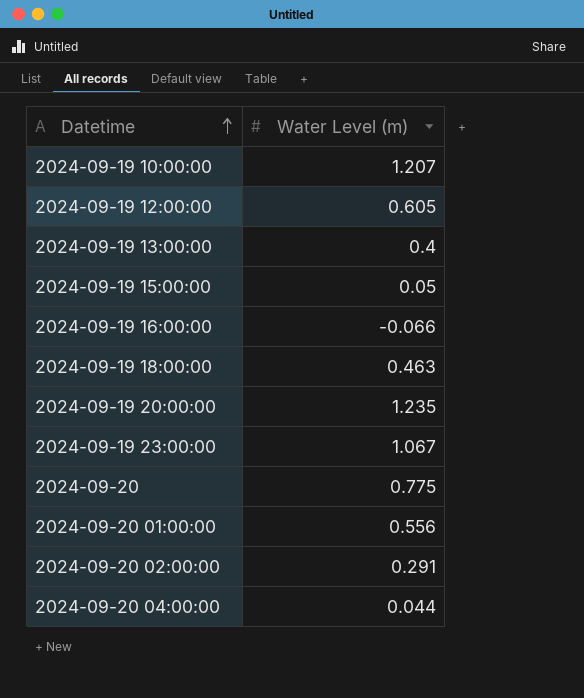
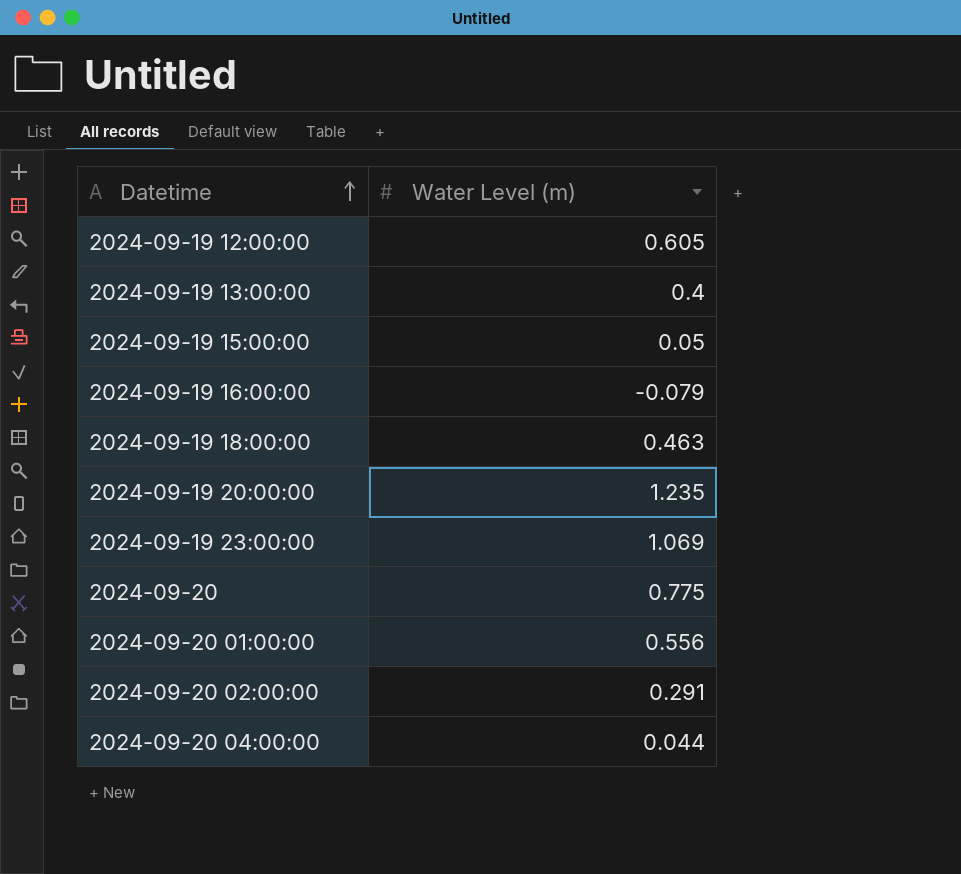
row 2024-09-19 10:00:00: 1.207 -> none
2024-09-19 16:00:00 | Water Level (m): -0.066 -> -0.079
2024-09-19 23:00:00 | Water Level (m): 1.067 -> 1.069

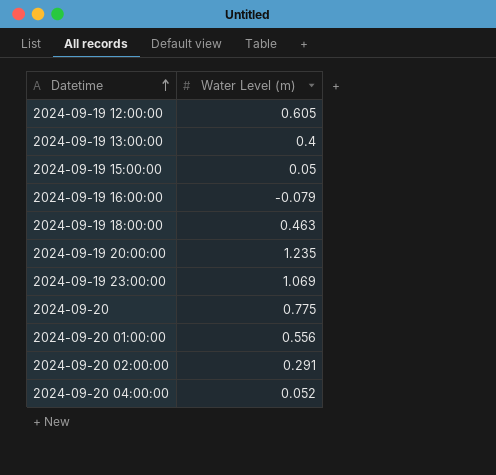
2024-09-20 04:00:00 | Water Level (m): 0.044 -> 0.052

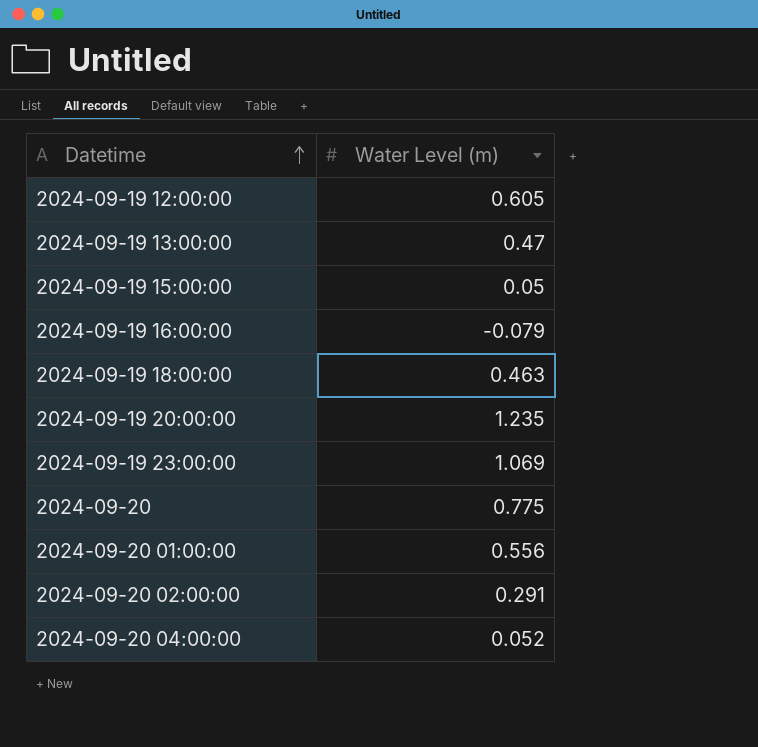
2024-09-19 13:00:00 | Water Level (m): 0.4 -> 0.47

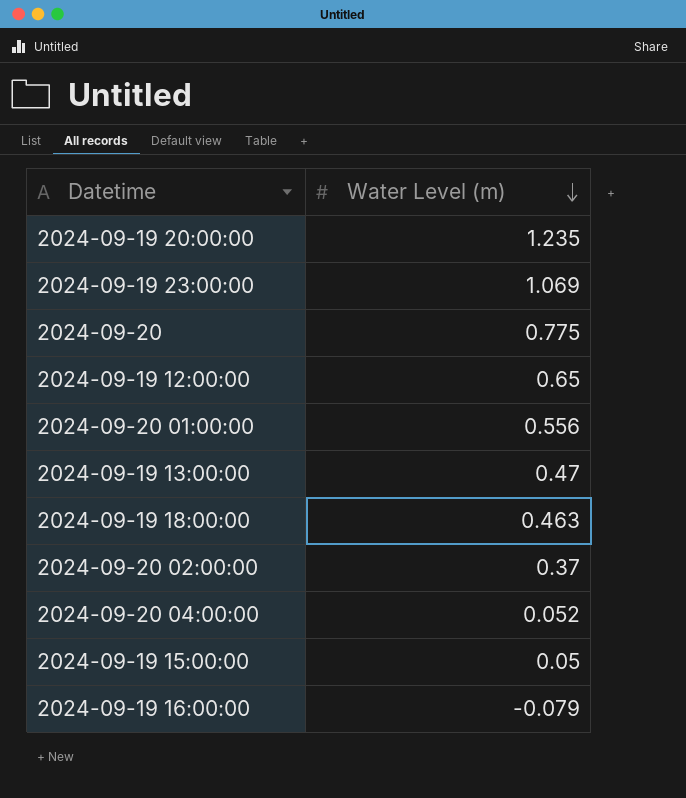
row order: Datetime ascending -> Water Level (m) descending
2024-09-19 12:00:00 | Water Level (m): 0.605 -> 0.65
2024-09-20 02:00:00 | Water Level (m): 0.291 -> 0.37

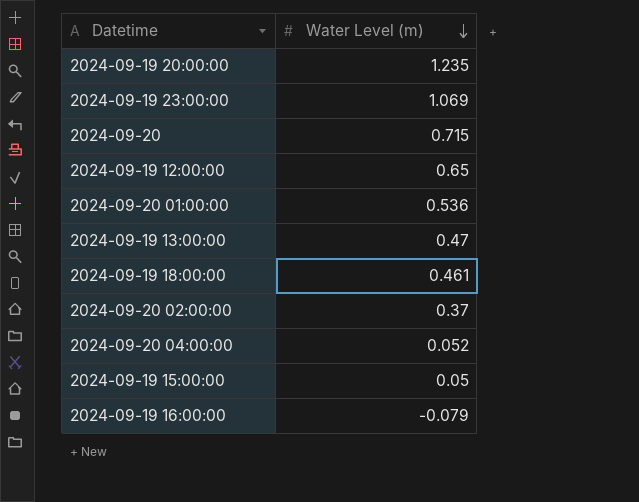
2024-09-20 | Water Level (m): 0.775 -> 0.715
2024-09-20 01:00:00 | Water Level (m): 0.556 -> 0.536
2024-09-19 18:00:00 | Water Level (m): 0.463 -> 0.461

